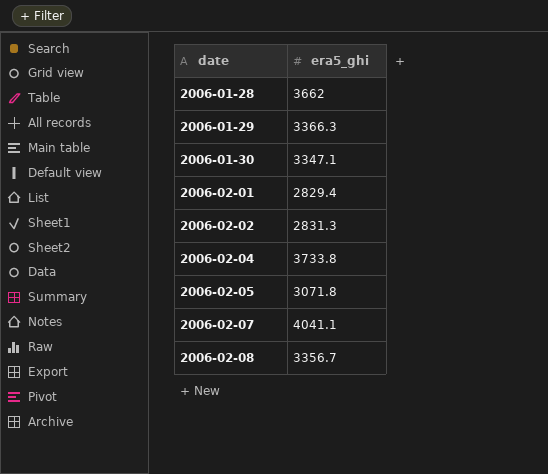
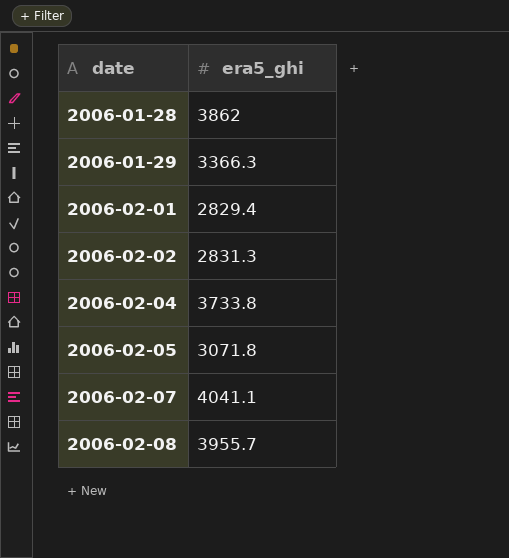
row 2006-01-30: 3347.1 -> none
2006-01-28 | era5_ghi: 3662 -> 3862
2006-02-08 | era5_ghi: 3356.7 -> 3955.7

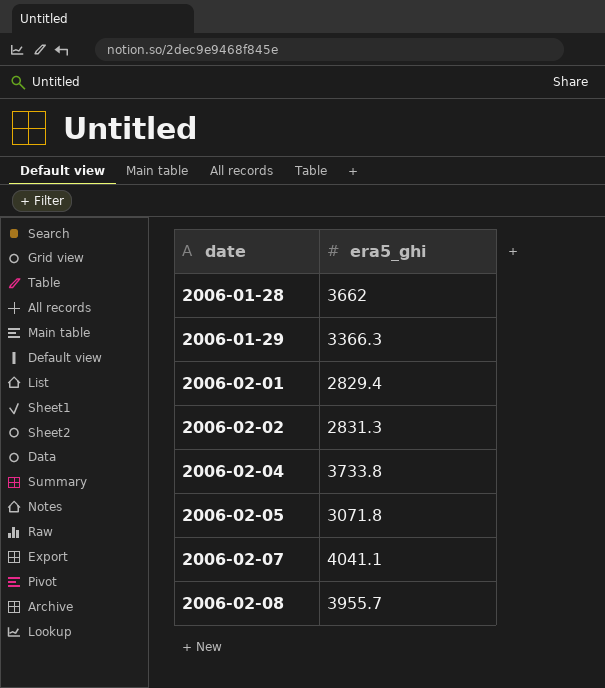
2006-01-28 | era5_ghi: 3862 -> 3662

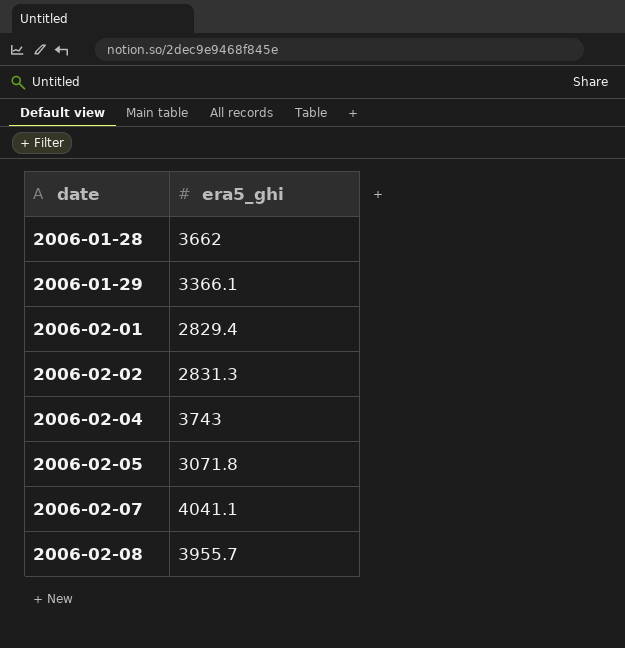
2006-01-29 | era5_ghi: 3366.3 -> 3366.1
2006-02-04 | era5_ghi: 3733.8 -> 3743

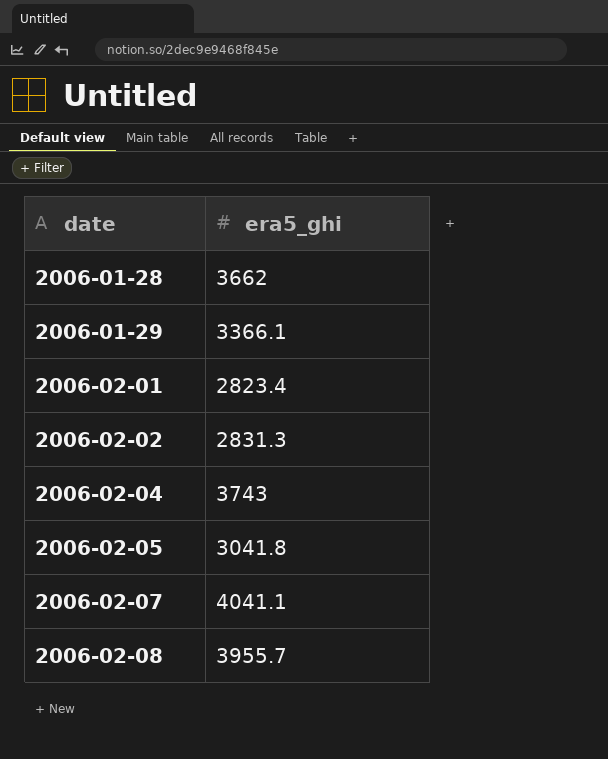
2006-02-01 | era5_ghi: 2829.4 -> 2823.4
2006-02-05 | era5_ghi: 3071.8 -> 3041.8

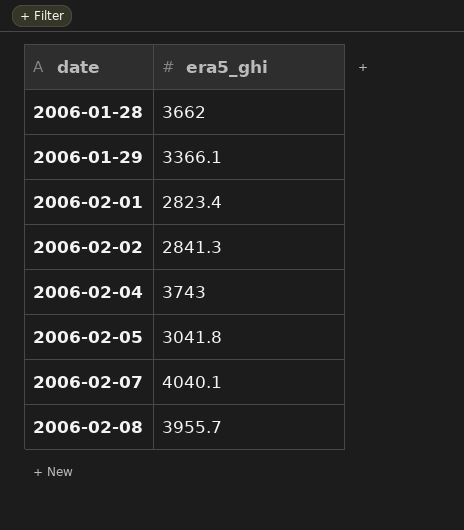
2006-02-02 | era5_ghi: 2831.3 -> 2841.3
2006-02-07 | era5_ghi: 4041.1 -> 4040.1

